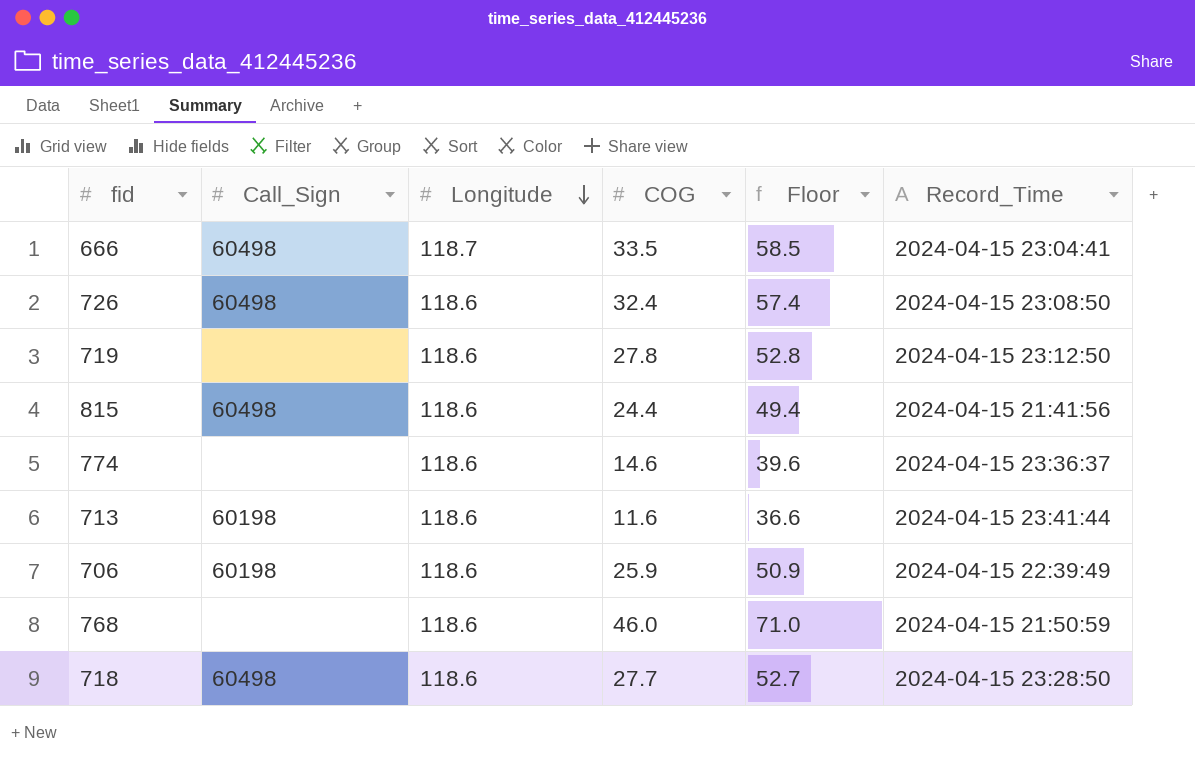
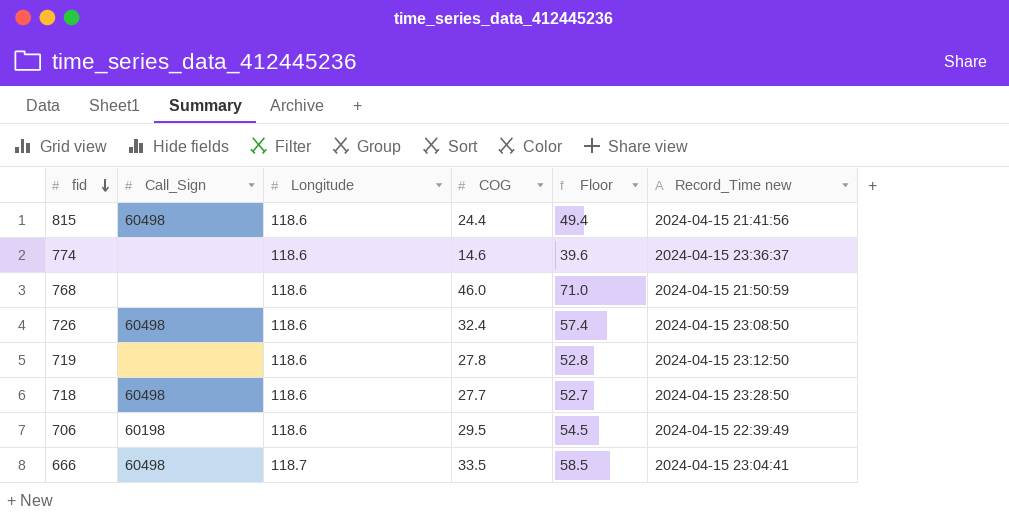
row order: Longitude descending -> fid descending
column name: Record_Time -> Record_Time new
row 713: 60198 | 118.6 | 11.6 | 36.6 | 2024-04-15 23:41:44 -> none
706 | COG: 25.9 -> 29.5
706 | Floor: 50.9 -> 54.5

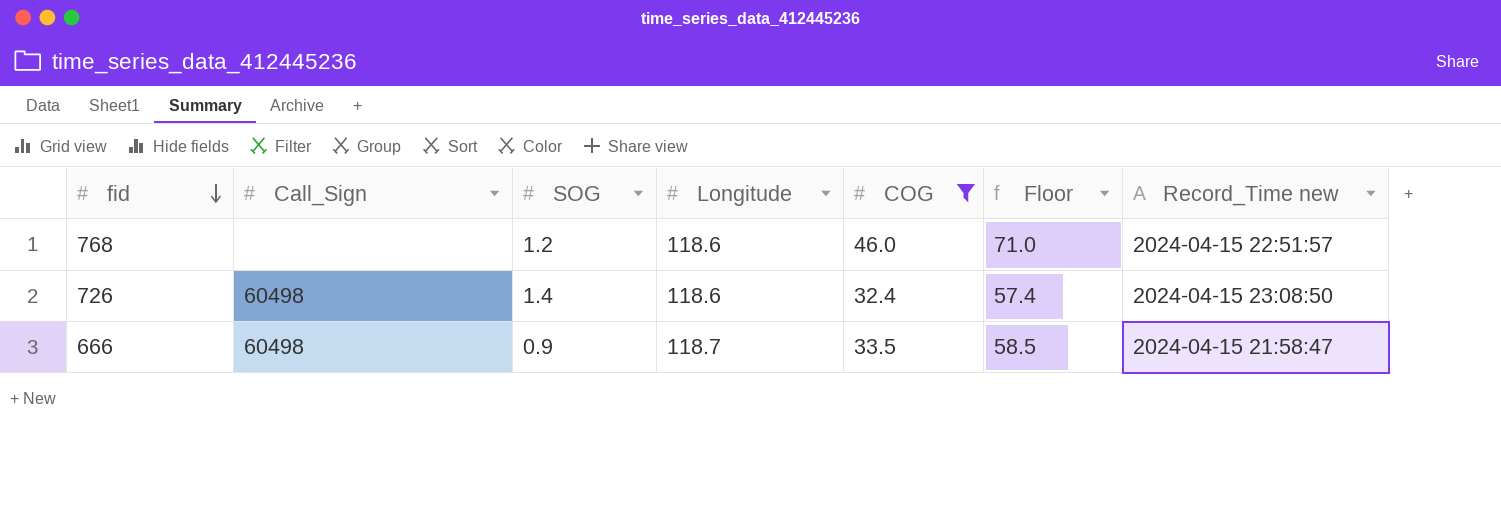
filter: none -> COG >= 32.4
column SOG | position: none -> 3
768 | Record_Time new: 2024-04-15 21:50:59 -> 2024-04-15 22:51:57
666 | Record_Time new: 2024-04-15 23:04:41 -> 2024-04-15 21:58:47

